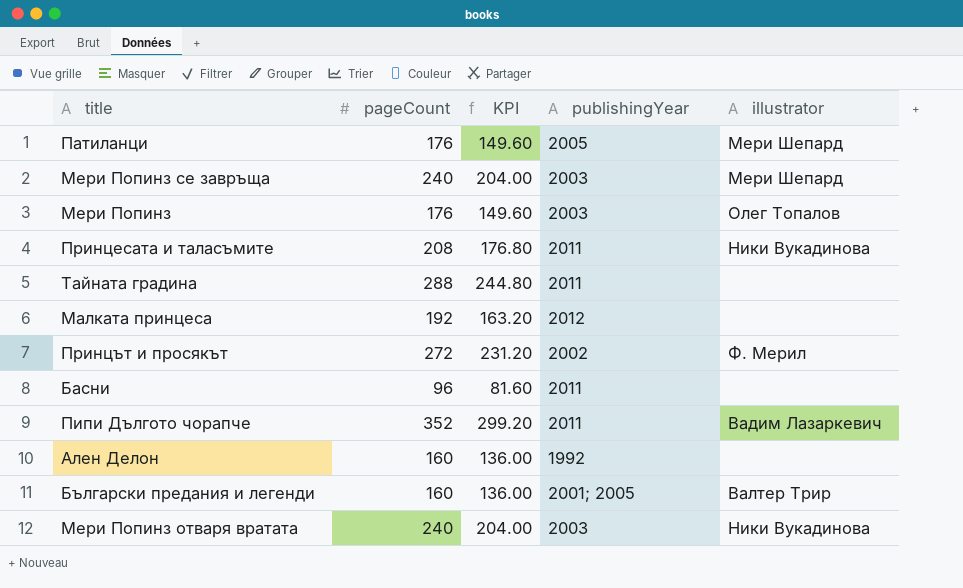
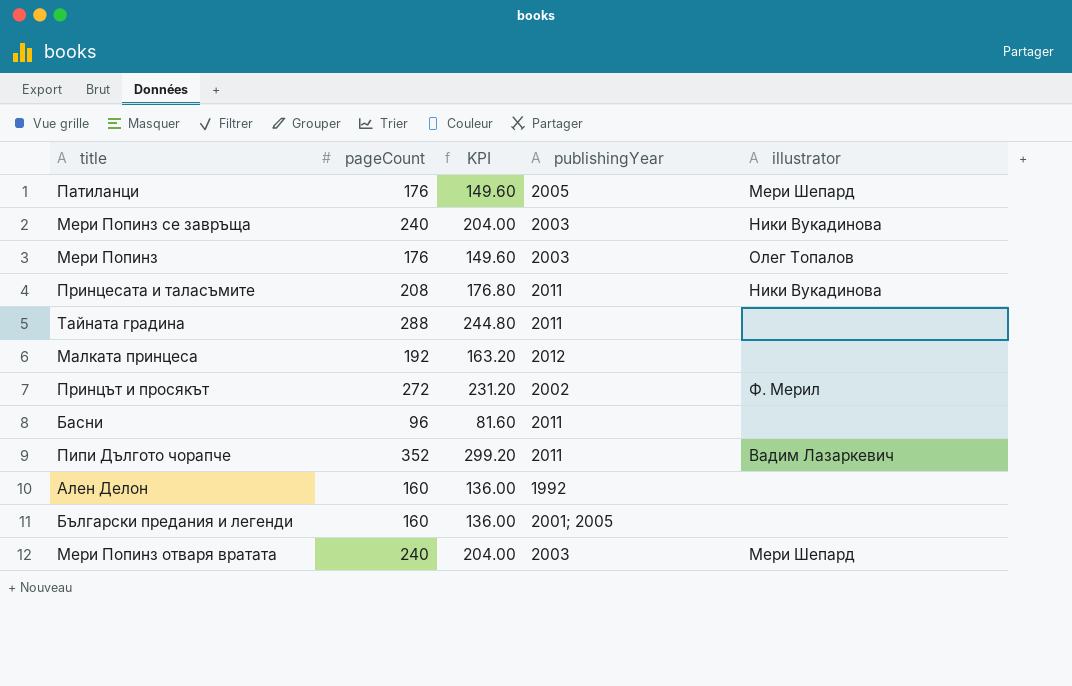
Мери Попинз се завръща | illustrator: Мери Шепард -> Ники Вукадинова
Български предания и легенди | illustrator: Валтер Трир -> none
Мери Попинз отваря вратата | illustrator: Ники Вукадинова -> Мери Шепард

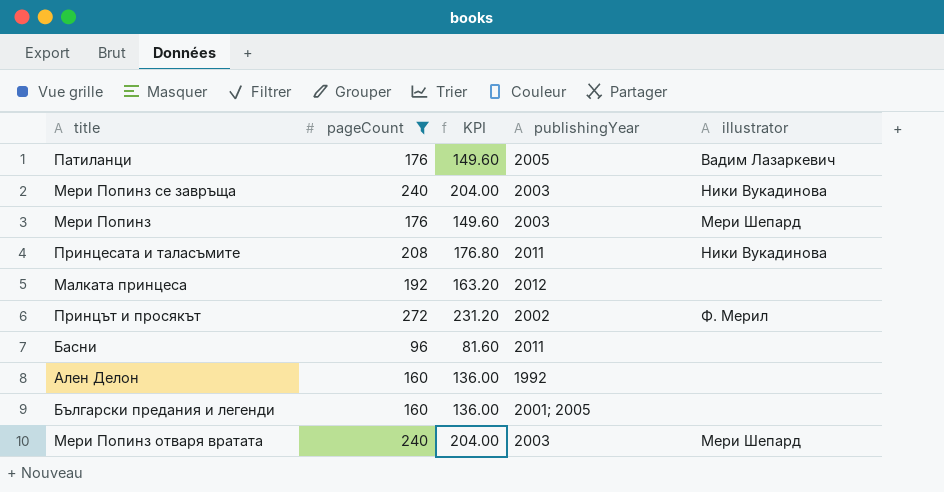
filter: none -> pageCount <= 272
Патиланци | illustrator: Мери Шепард -> Вадим Лазаркевич
Мери Попинз | illustrator: Олег Топалов -> Мери Шепард

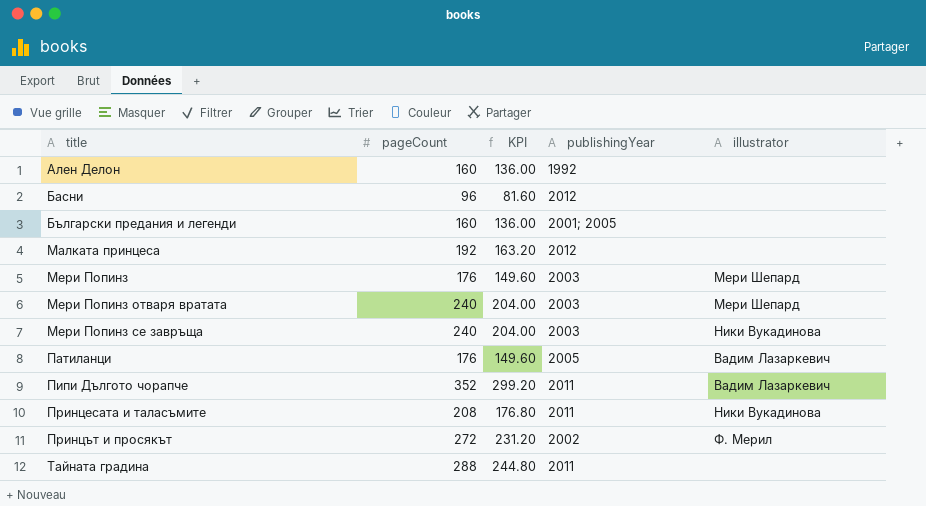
filter: pageCount <= 272 -> none
row order: none -> title ascending
Басни | publishingYear: 2011 -> 2012

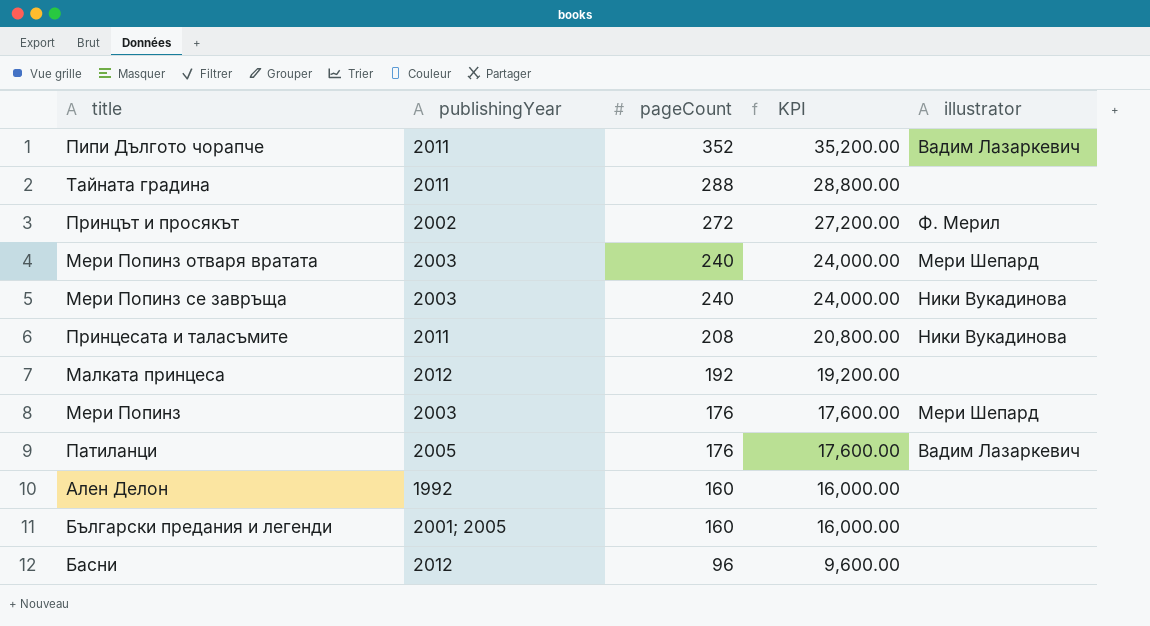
row order: title ascending -> pageCount descending
column publishingYear | position: 4 -> 2
column KPI | formula: [pageCount] * 0.85 -> [pageCount] * 100

